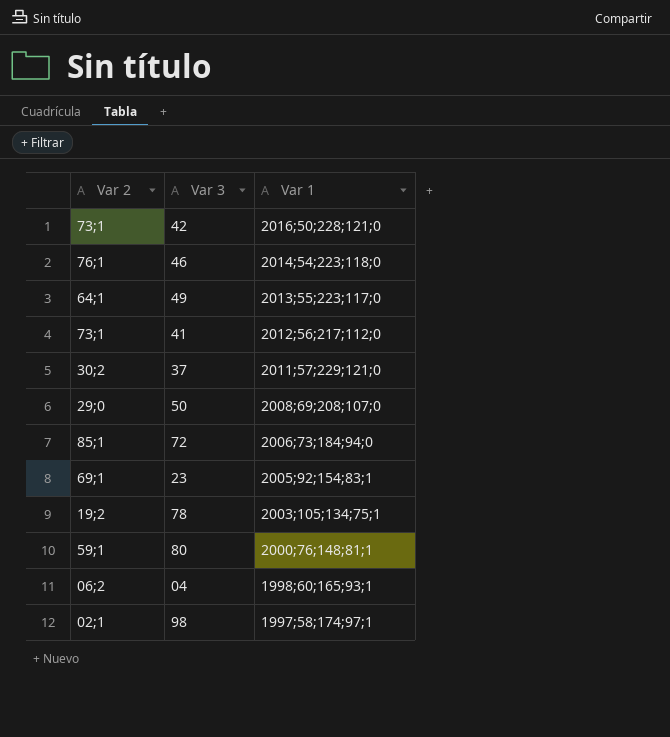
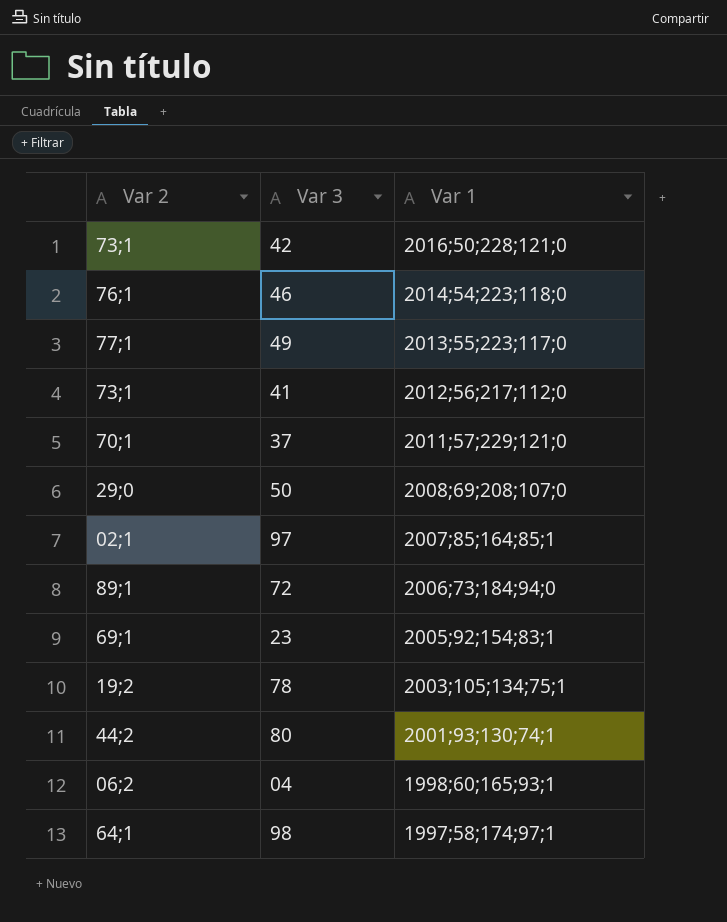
49 | Var 2: 64;1 -> 77;1
37 | Var 2: 30;2 -> 70;1
row 97: none -> 02;1 | 2007;85;164;85;1
72 | Var 2: 85;1 -> 89;1
80 | Var 2: 59;1 -> 44;2
80 | Var 1: 2000;76;148;81;1 -> 2001;93;130;74;1
98 | Var 2: 02;1 -> 64;1

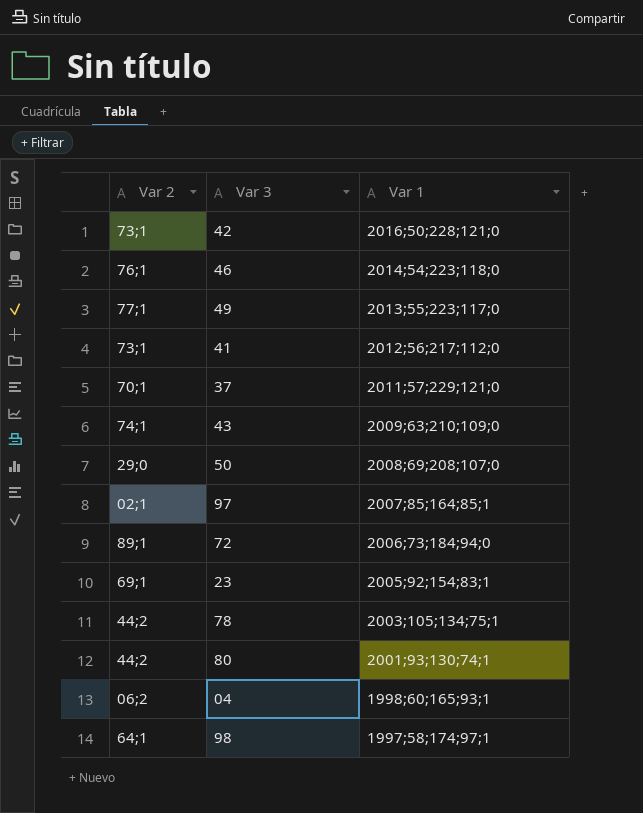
row 43: none -> 74;1 | 2009;63;210;109;0
78 | Var 2: 19;2 -> 44;2

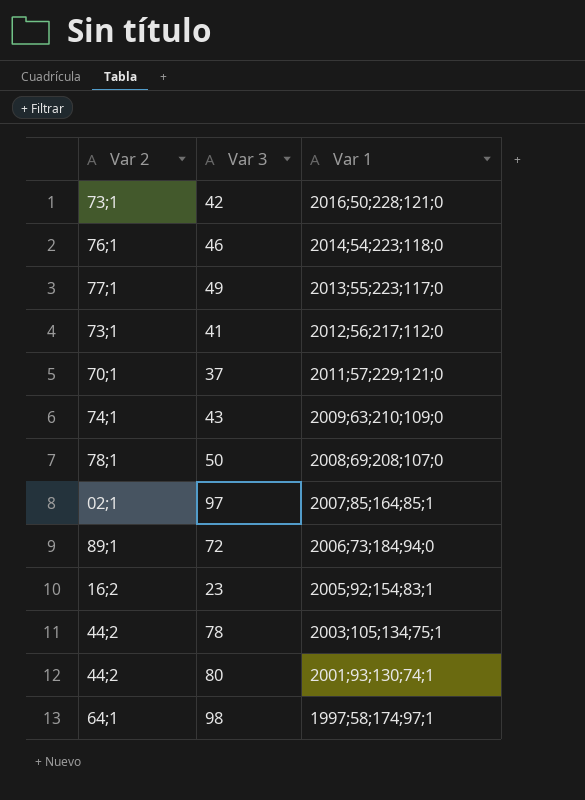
row 04: 06;2 | 1998;60;165;93;1 -> none
50 | Var 2: 29;0 -> 78;1
23 | Var 2: 69;1 -> 16;2

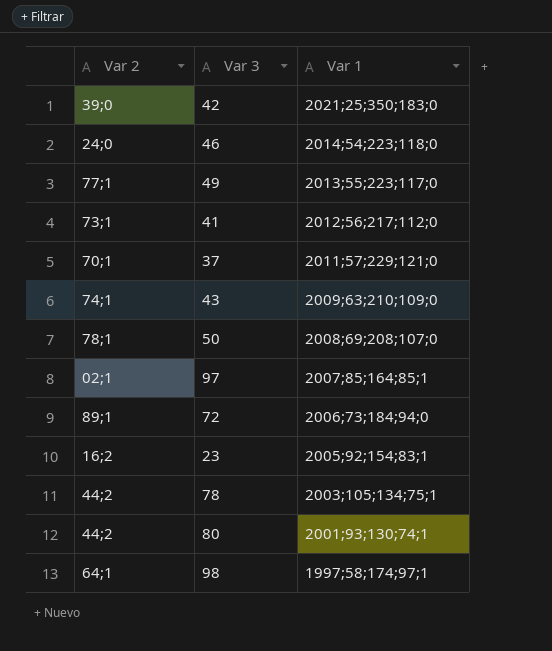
42 | Var 2: 73;1 -> 39;0
42 | Var 1: 2016;50;228;121;0 -> 2021;25;350;183;0
46 | Var 2: 76;1 -> 24;0

